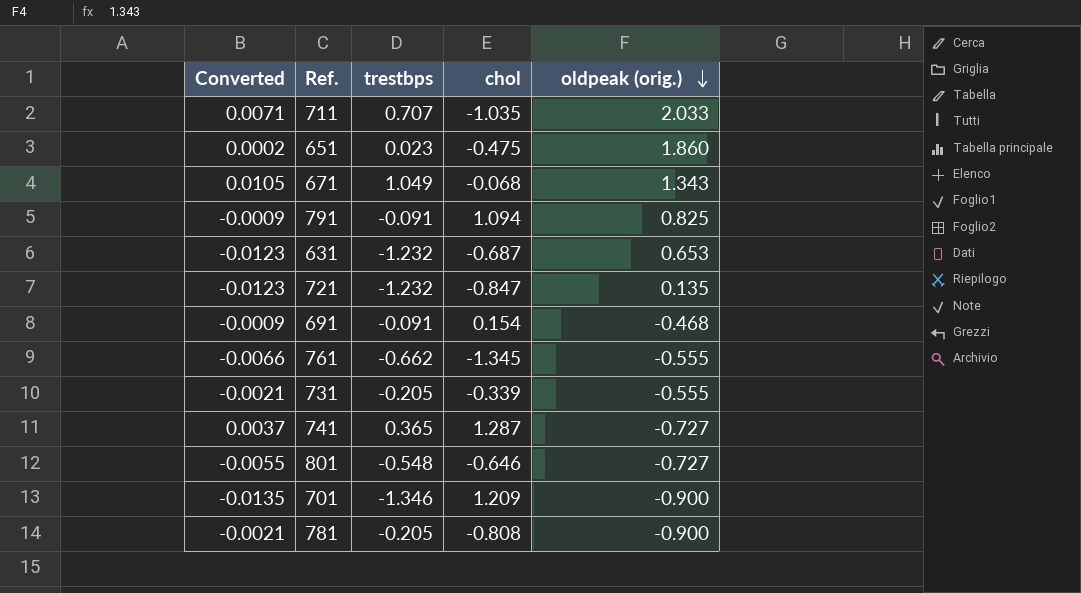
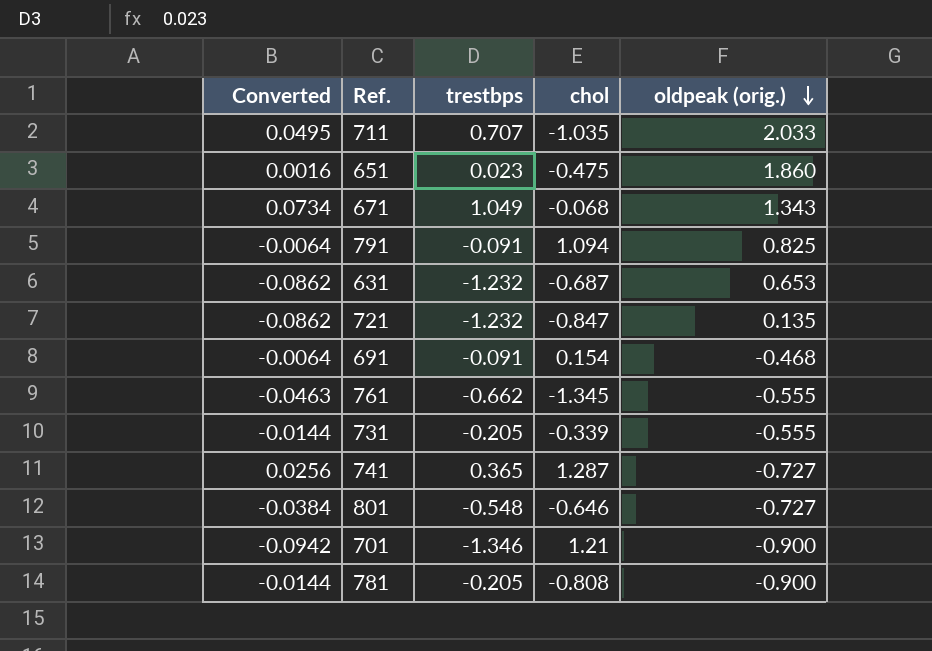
column Converted | formula: [trestbps] * 0.01 -> [trestbps] * 0.07
701 | chol: 1.209 -> 1.21

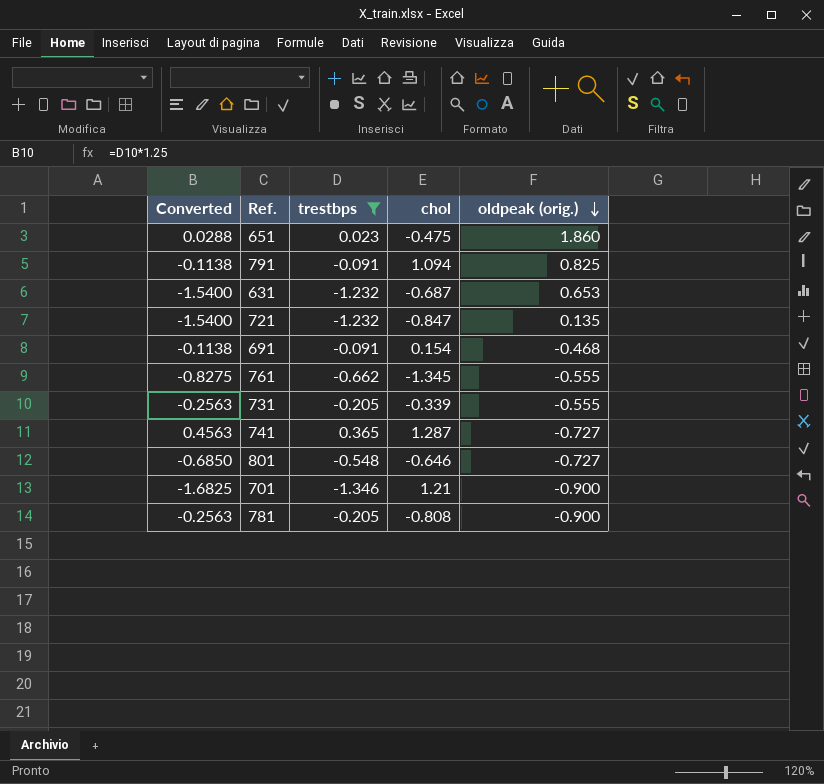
filter: none -> trestbps <= 0.365
column Converted | formula: [trestbps] * 0.07 -> [trestbps] * 1.25

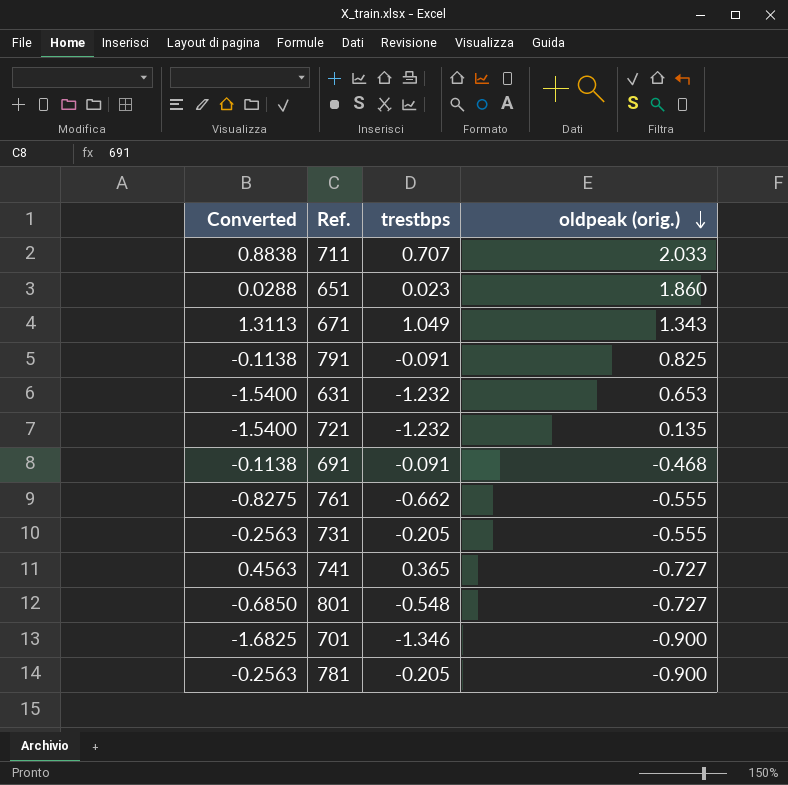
filter: trestbps <= 0.365 -> none
column chol | position: 4 -> none

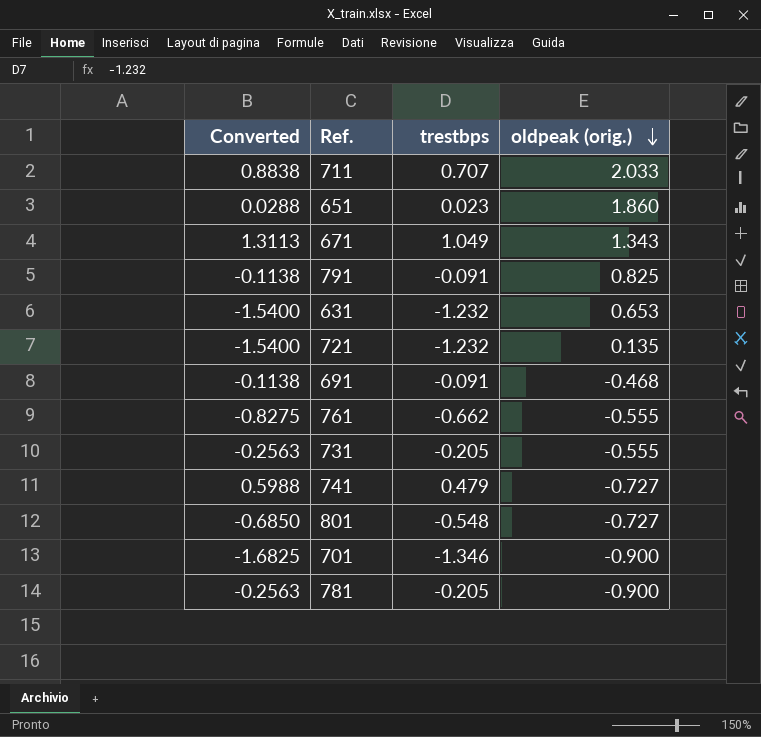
741 | Converted: 0.4563 -> 0.5988
741 | trestbps: 0.365 -> 0.479

